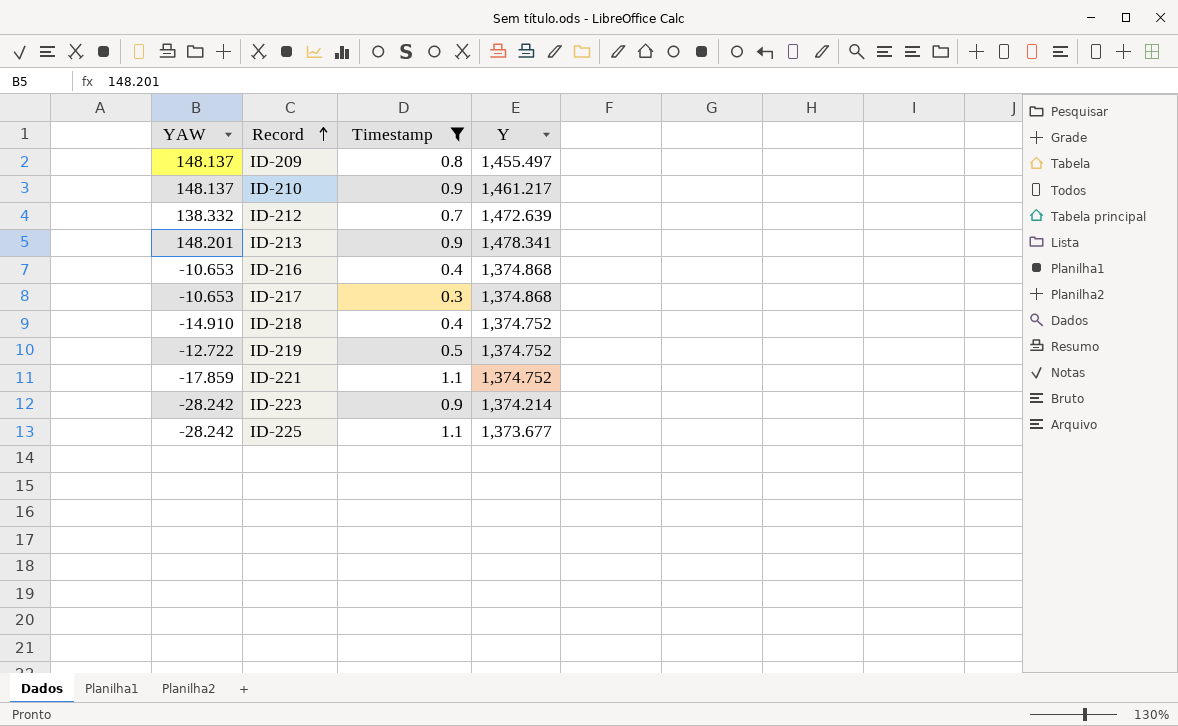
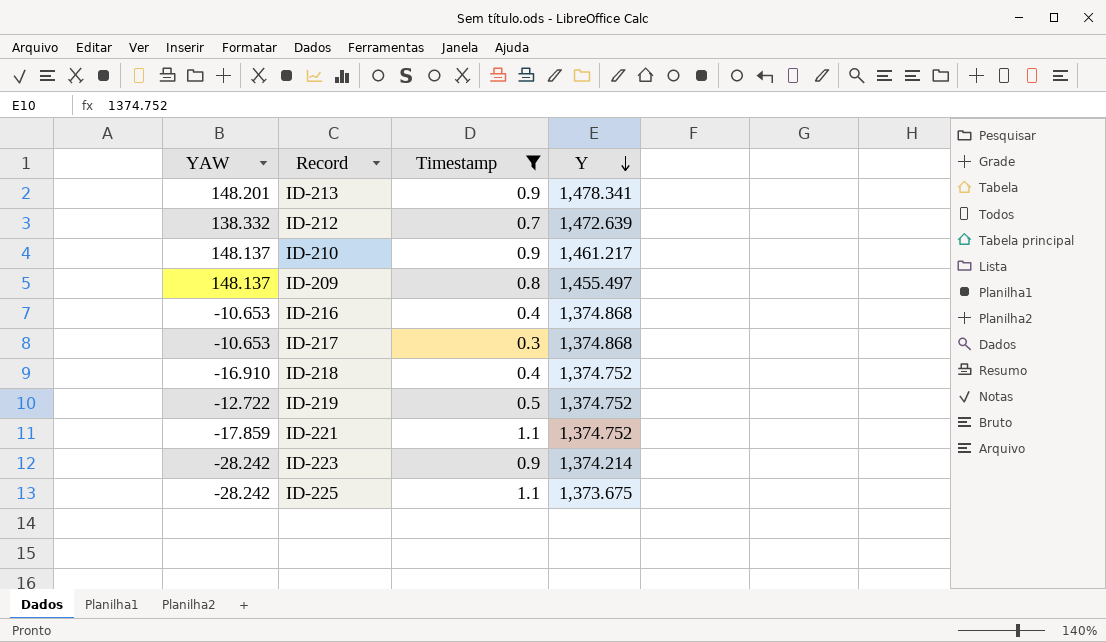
row order: Record ascending -> Y descending
ID-218 | YAW: -14.910 -> -16.910
ID-225 | Y: 1,373.677 -> 1,373.675

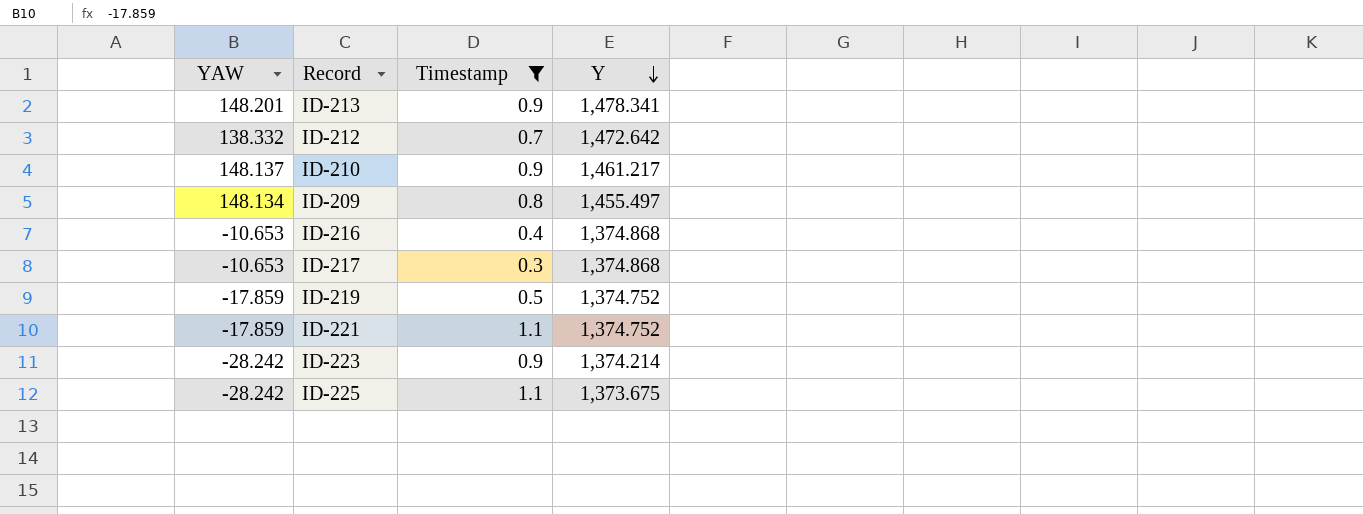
row ID-218: -16.910 | 0.4 | 1,374.752 -> none
ID-212 | Y: 1,472.639 -> 1,472.642
ID-209 | YAW: 148.137 -> 148.134
ID-219 | YAW: -12.722 -> -17.859

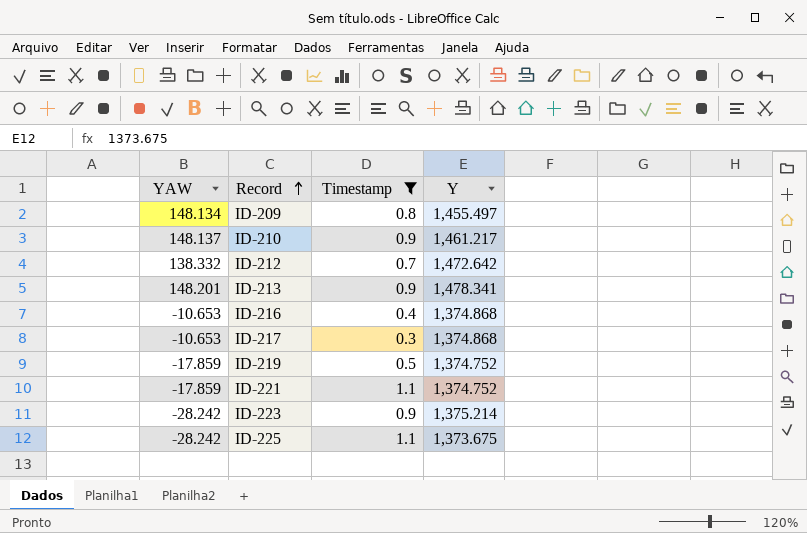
row order: Y descending -> Record ascending
ID-223 | Y: 1,374.214 -> 1,375.214

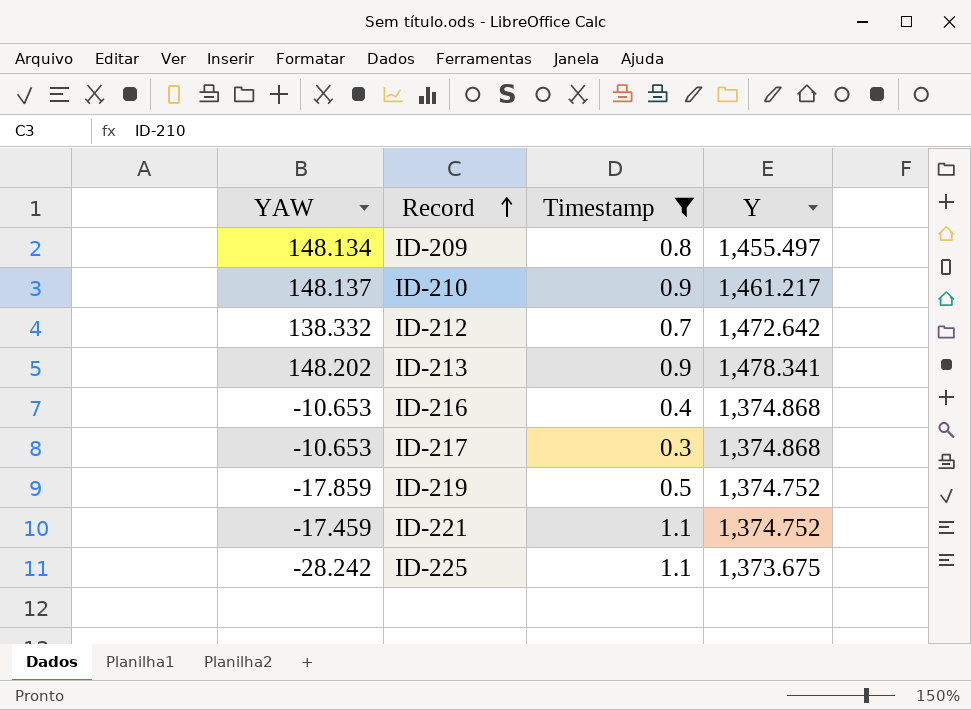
row ID-223: -28.242 | 0.9 | 1,375.214 -> none
ID-213 | YAW: 148.201 -> 148.202
ID-221 | YAW: -17.859 -> -17.459

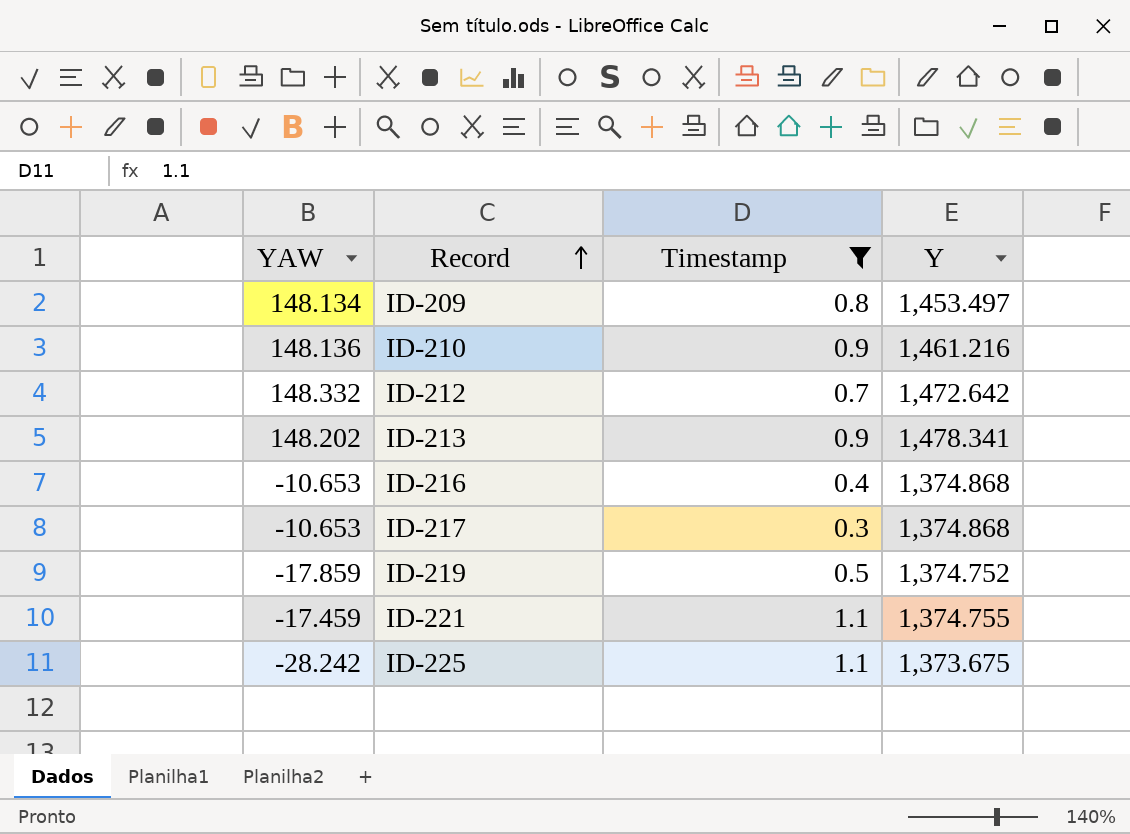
ID-209 | Y: 1,455.497 -> 1,453.497
ID-210 | YAW: 148.137 -> 148.136
ID-210 | Y: 1,461.217 -> 1,461.216
ID-212 | YAW: 138.332 -> 148.332
ID-221 | Y: 1,374.752 -> 1,374.755

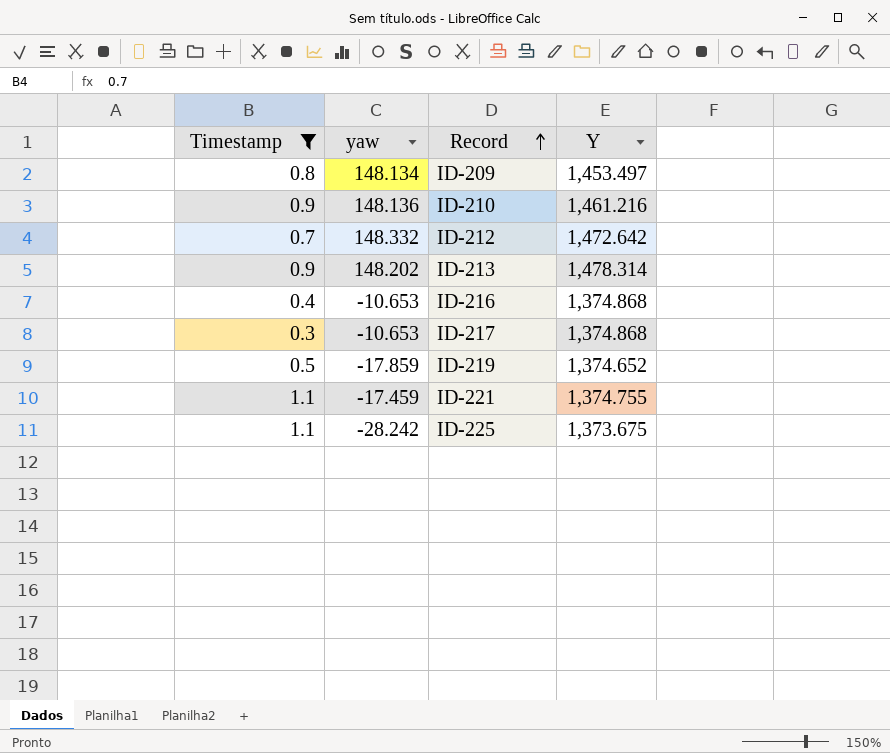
column Timestamp | position: 3 -> 1
column name: YAW -> yaw
ID-213 | Y: 1,478.341 -> 1,478.314
ID-219 | Y: 1,374.752 -> 1,374.652

